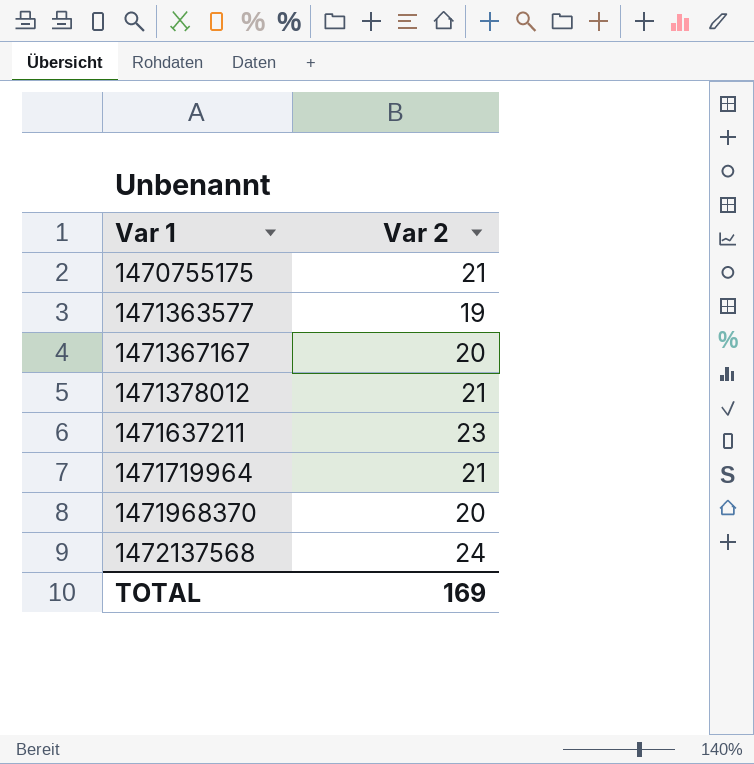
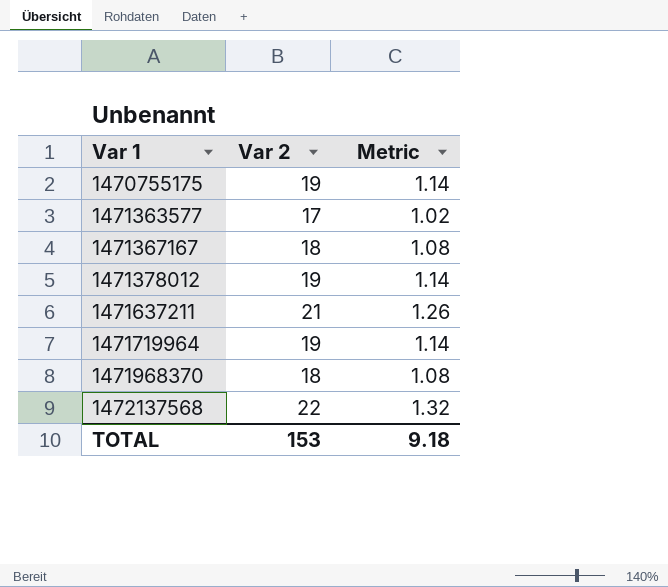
column Metric | formula: none -> [Var 2] * 0.06
1470755175 | Var 2: 21 -> 19
1471363577 | Var 2: 19 -> 17
1471367167 | Var 2: 20 -> 18
1471378012 | Var 2: 21 -> 19
1471637211 | Var 2: 23 -> 21
1471719964 | Var 2: 21 -> 19
1471968370 | Var 2: 20 -> 18
1472137568 | Var 2: 24 -> 22
TOTAL | Var 2: 169 -> 153

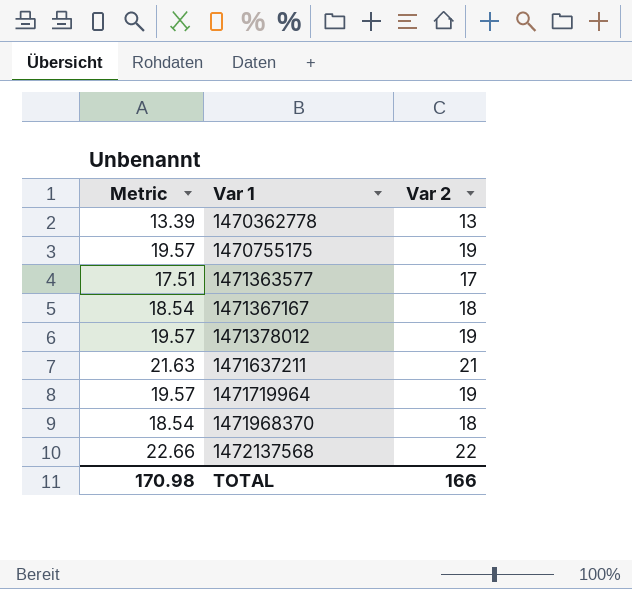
column Metric | formula: [Var 2] * 0.06 -> [Var 2] * 1.03
column Metric | position: 3 -> 1
row 1470362778: none -> 13.39 | 13
TOTAL | Metric: 9.18 -> 170.98
TOTAL | Var 2: 153 -> 166

